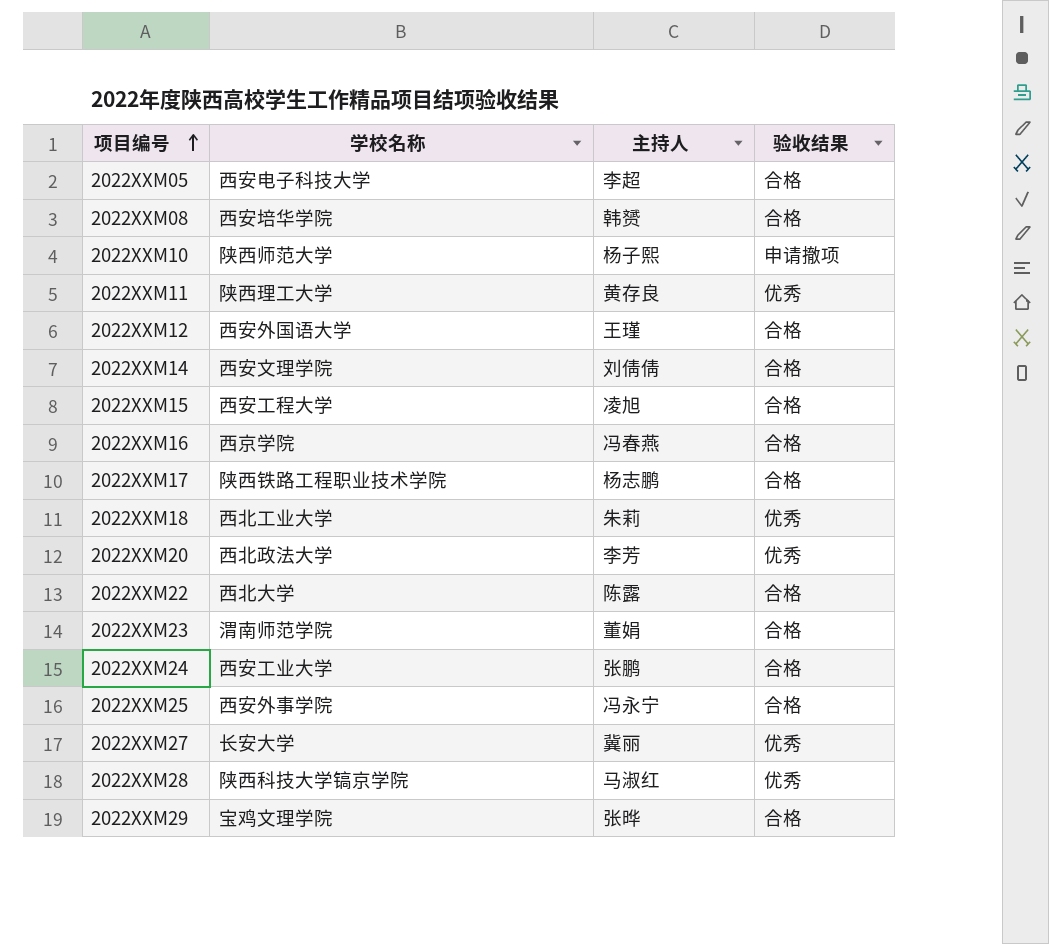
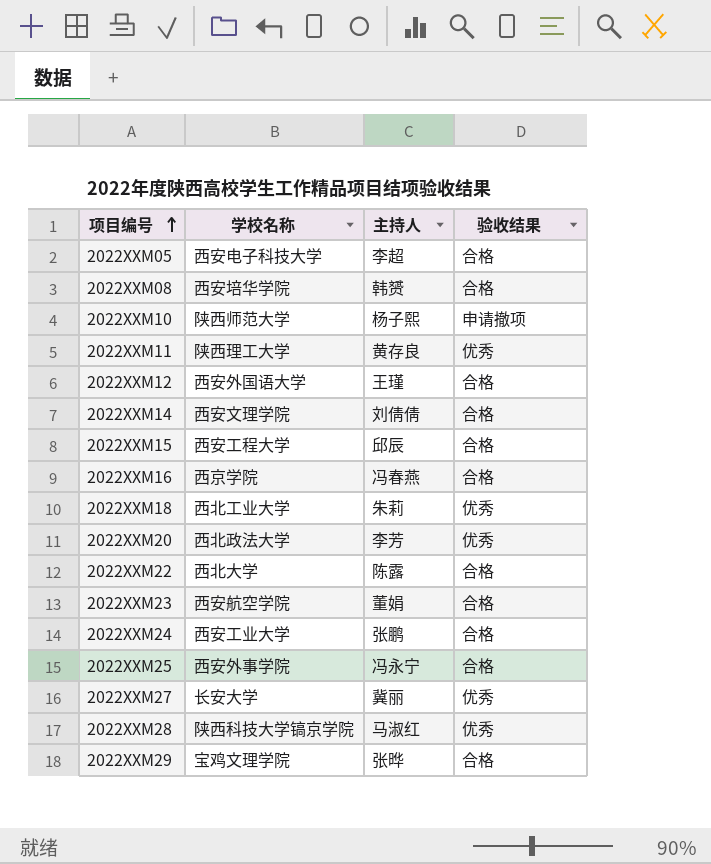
row 2022XXM17: 陕西铁路工程职业技术学院 | 杨志鹏 | 合格 -> none
2022XXM15 | 主持人: 凌旭 -> 邱辰
2022XXM23 | 学校名称: 渭南师范学院 -> 西安航空学院

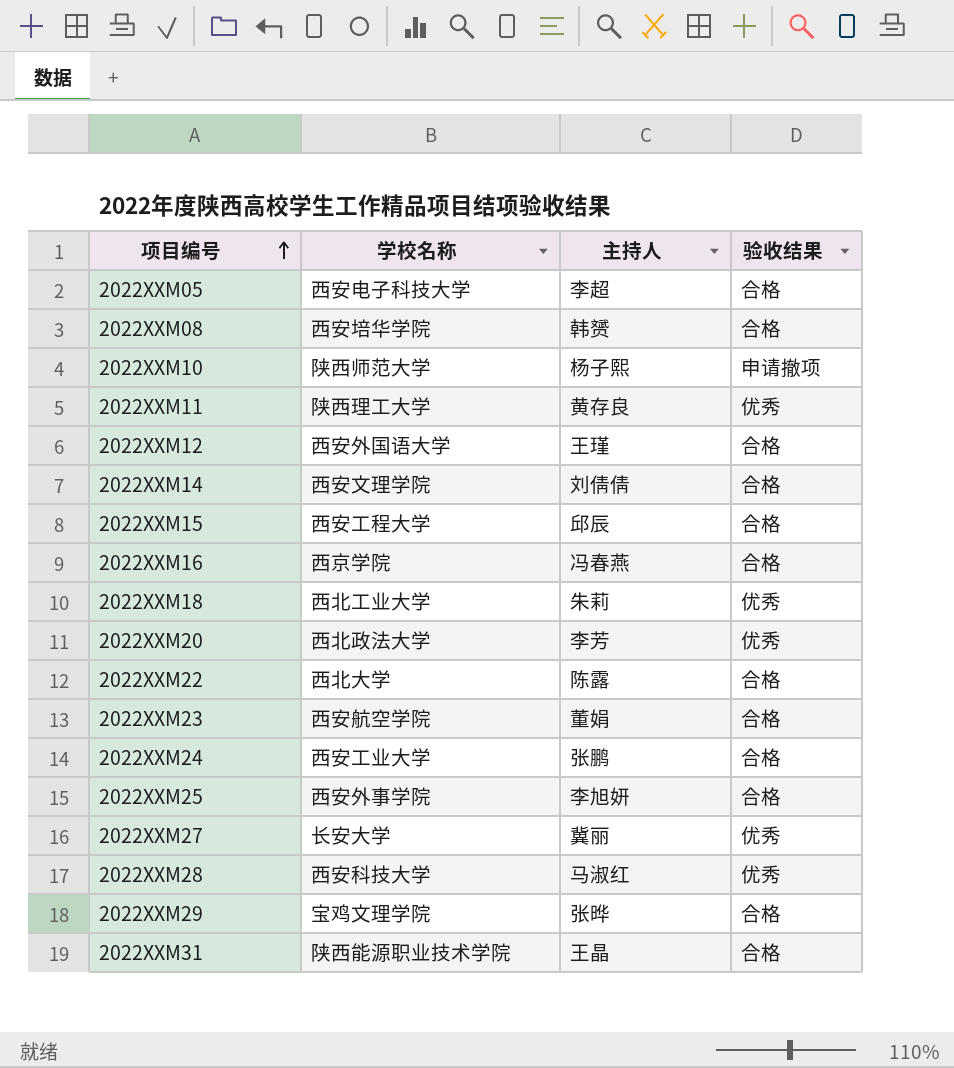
2022XXM25 | 主持人: 冯永宁 -> 李旭妍
2022XXM28 | 学校名称: 陕西科技大学镐京学院 -> 西安科技大学
row 2022XXM31: none -> 陕西能源职业技术学院 | 王晶 | 合格

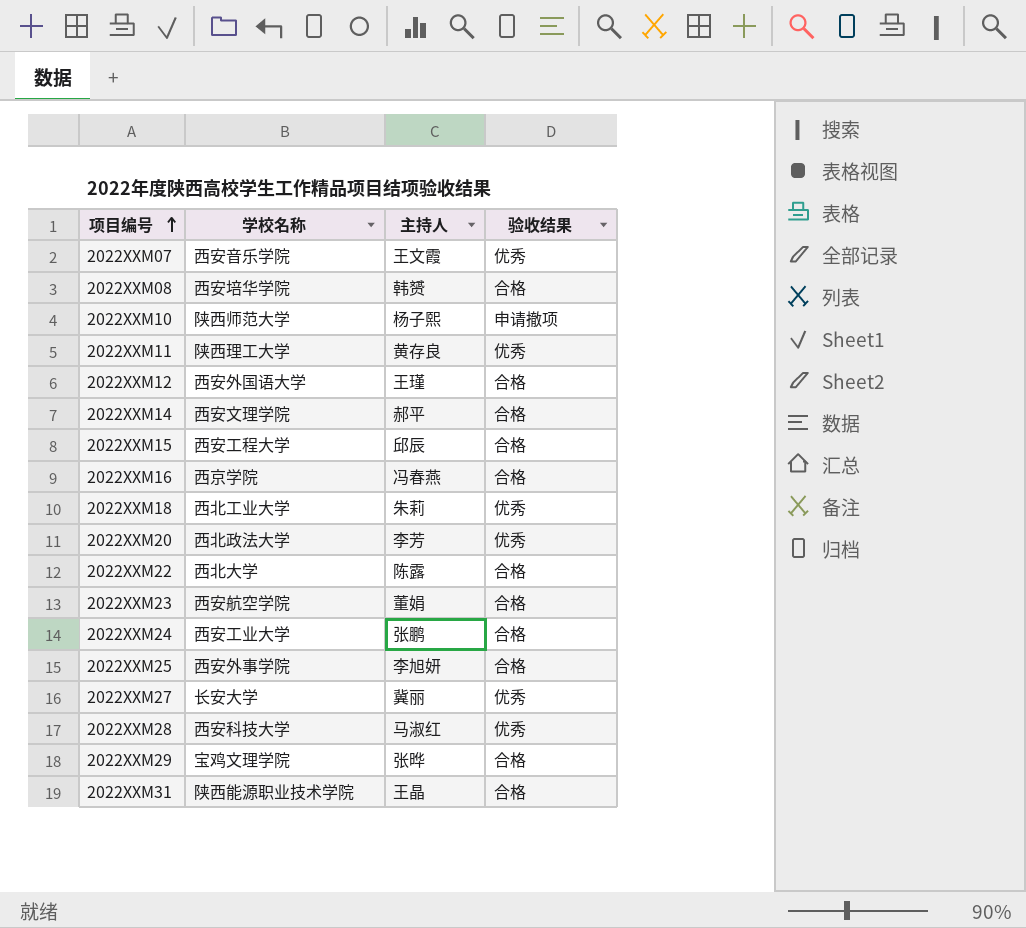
row 2022XXM05: 西安电子科技大学 | 李超 | 合格 -> none
row 2022XXM07: none -> 西安音乐学院 | 王文霞 | 优秀
2022XXM14 | 主持人: 刘倩倩 -> 郝平

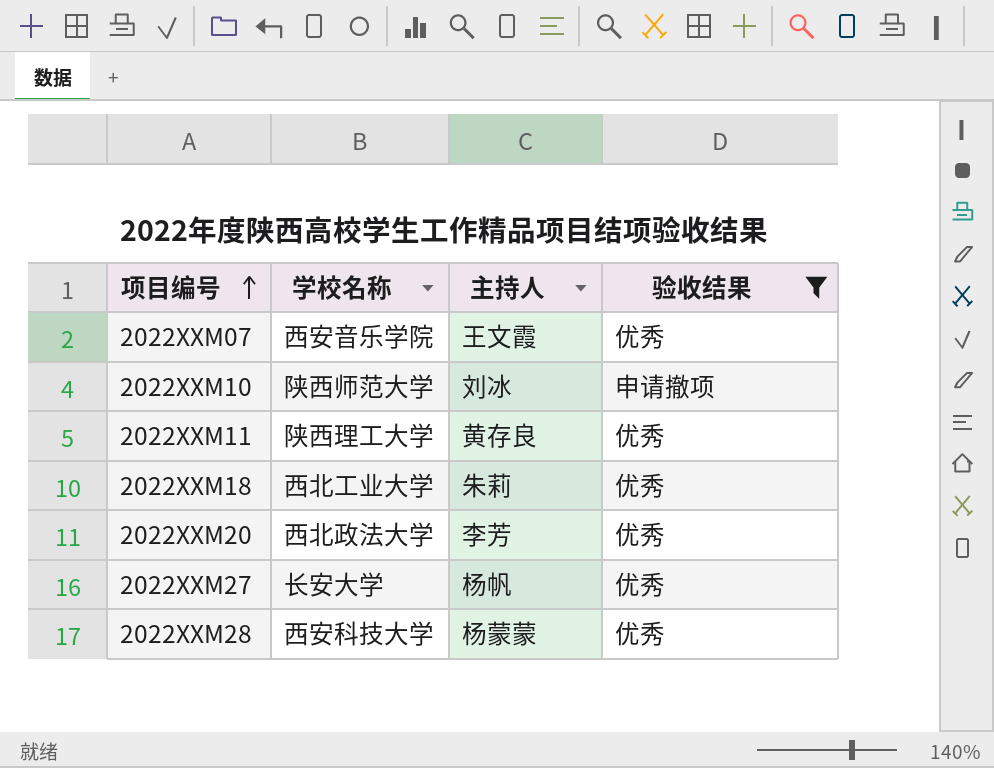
filter: none -> 验收结果 != 合格
2022XXM10 | 主持人: 杨子熙 -> 刘冰
2022XXM27 | 主持人: 冀丽 -> 杨帆
2022XXM28 | 主持人: 马淑红 -> 杨蒙蒙

